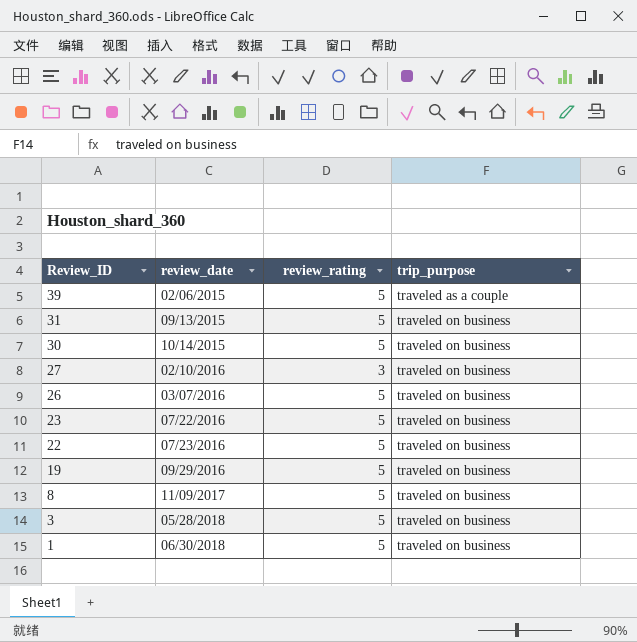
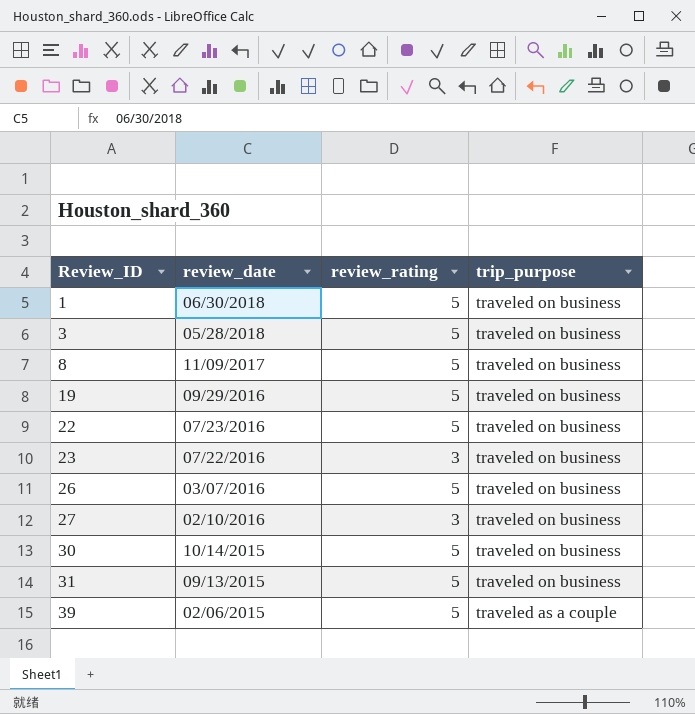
row order: Review_ID descending -> Review_ID ascending
23 | review_rating: 5 -> 3

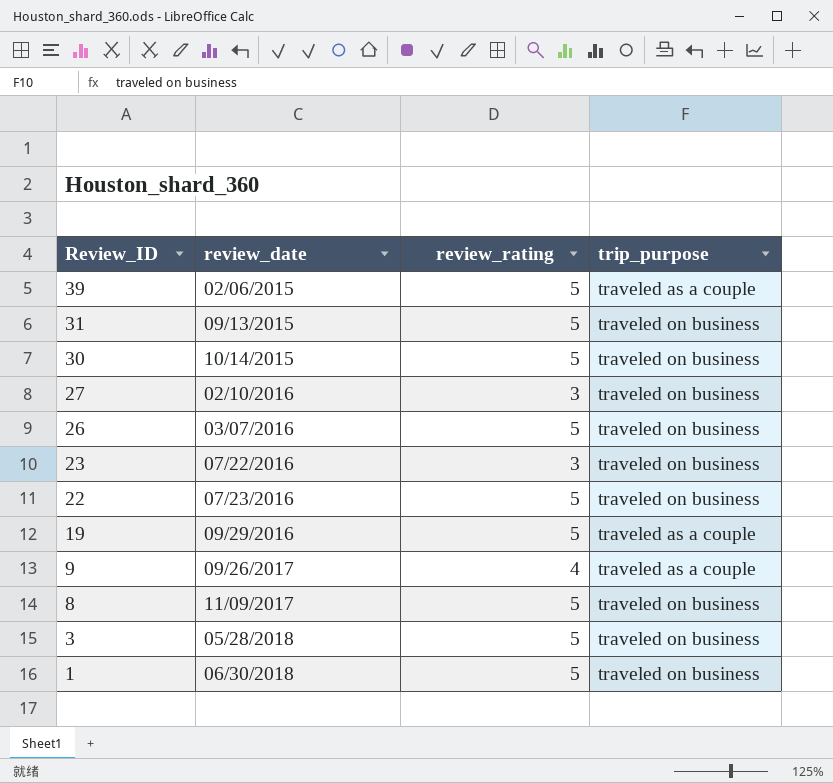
row order: Review_ID ascending -> Review_ID descending
19 | trip_purpose: traveled on business -> traveled as a couple
row 9: none -> 09/26/2017 | 4 | traveled as a couple

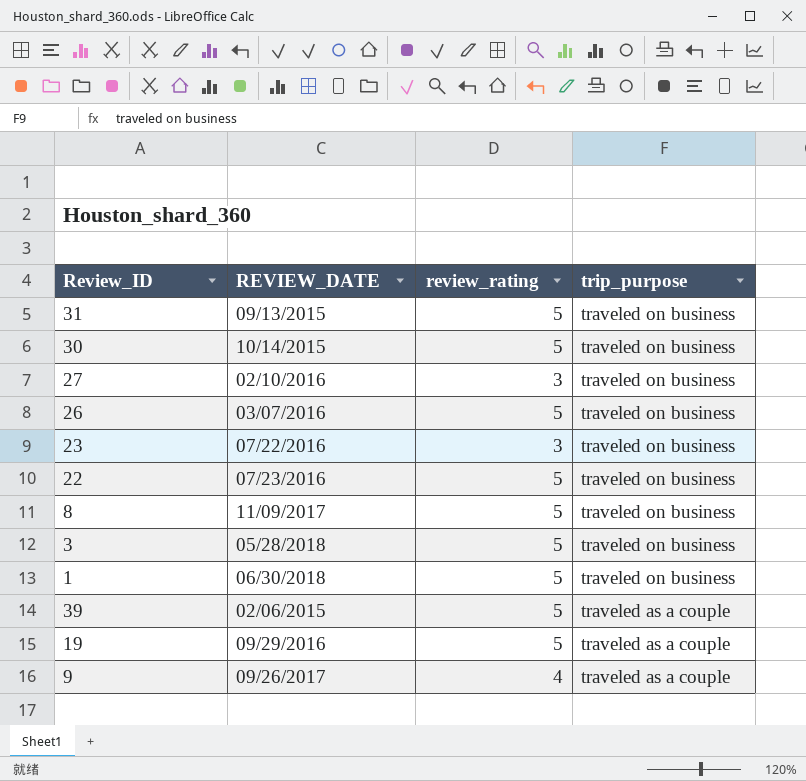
row order: Review_ID descending -> trip_purpose descending
column name: review_date -> REVIEW_DATE

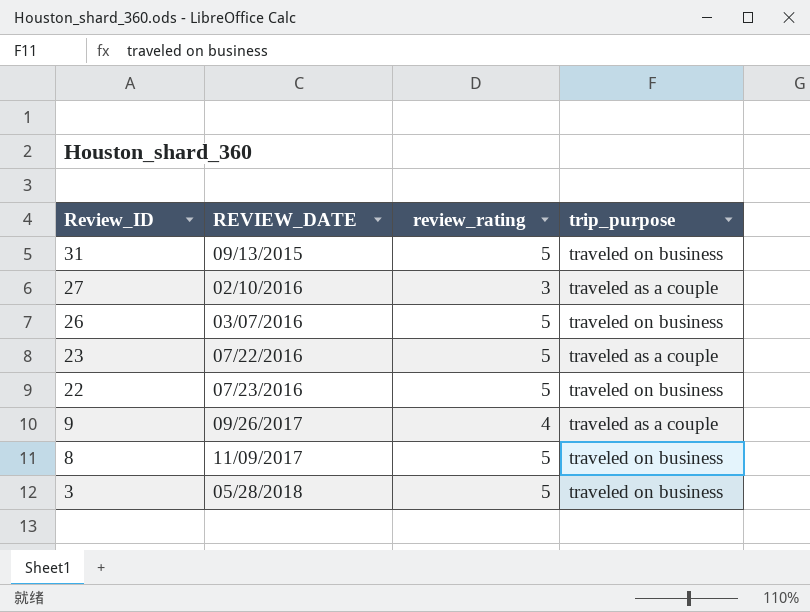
row order: trip_purpose descending -> Review_ID descending
row 30: 10/14/2015 | 5 | traveled on business -> none
row 1: 06/30/2018 | 5 | traveled on business -> none
row 39: 02/06/2015 | 5 | traveled as a couple -> none
row 19: 09/29/2016 | 5 | traveled as a couple -> none
27 | trip_purpose: traveled on business -> traveled as a couple
23 | review_rating: 3 -> 5
23 | trip_purpose: traveled on business -> traveled as a couple

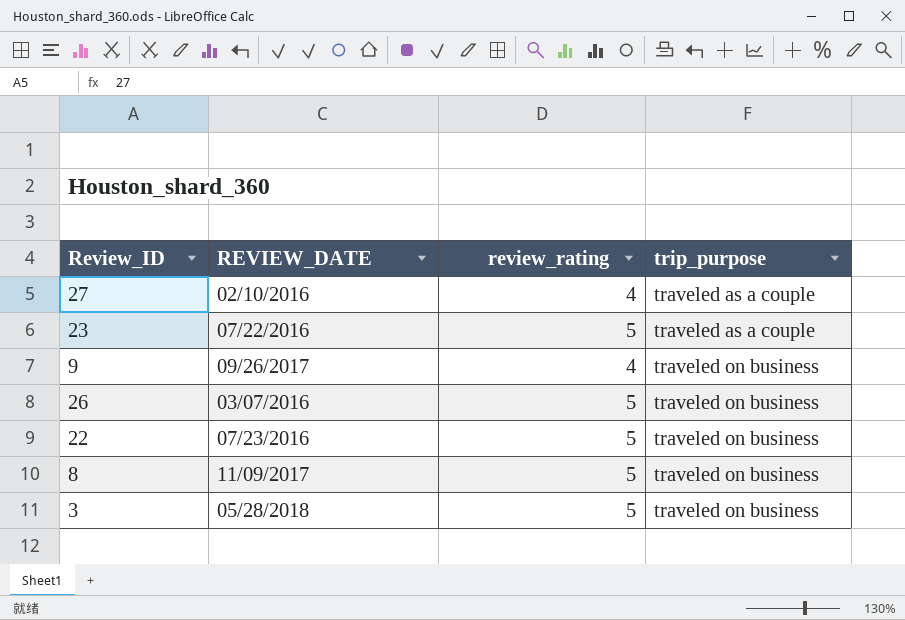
row order: Review_ID descending -> trip_purpose ascending
row 31: 09/13/2015 | 5 | traveled on business -> none
27 | review_rating: 3 -> 4
9 | trip_purpose: traveled as a couple -> traveled on business

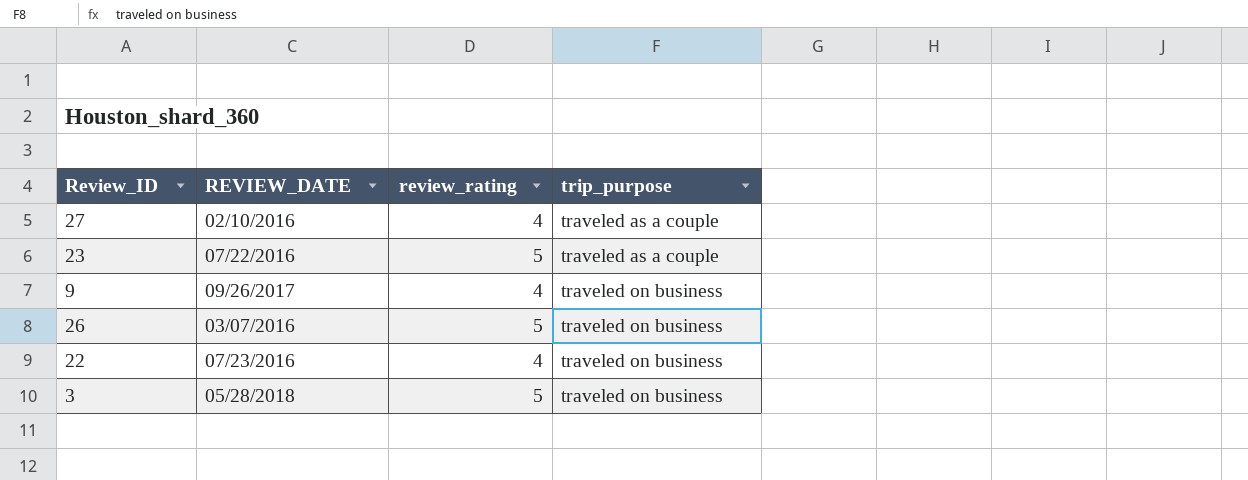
row 8: 11/09/2017 | 5 | traveled on business -> none
22 | review_rating: 5 -> 4

